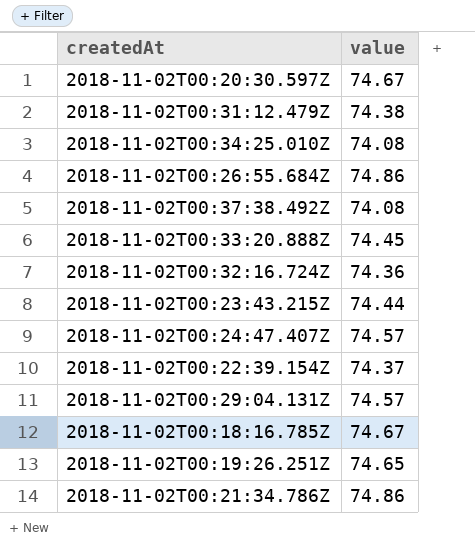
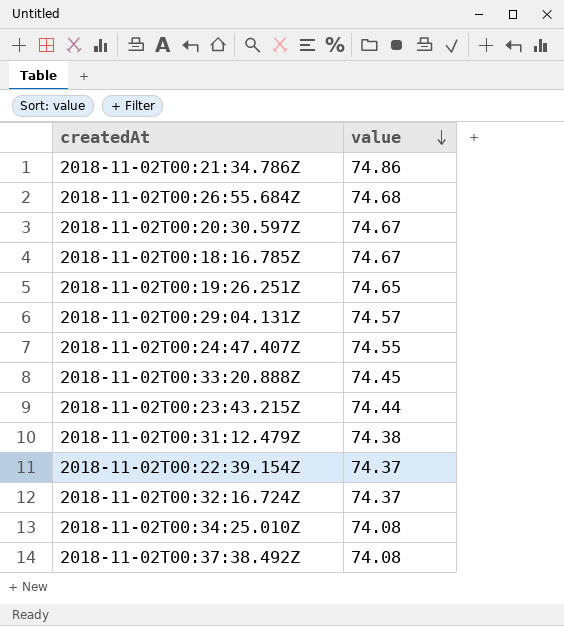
row order: none -> value descending
2018-11-02T00:26:55.684Z | value: 74.86 -> 74.68
2018-11-02T00:24:47.407Z | value: 74.57 -> 74.55
2018-11-02T00:32:16.724Z | value: 74.36 -> 74.37

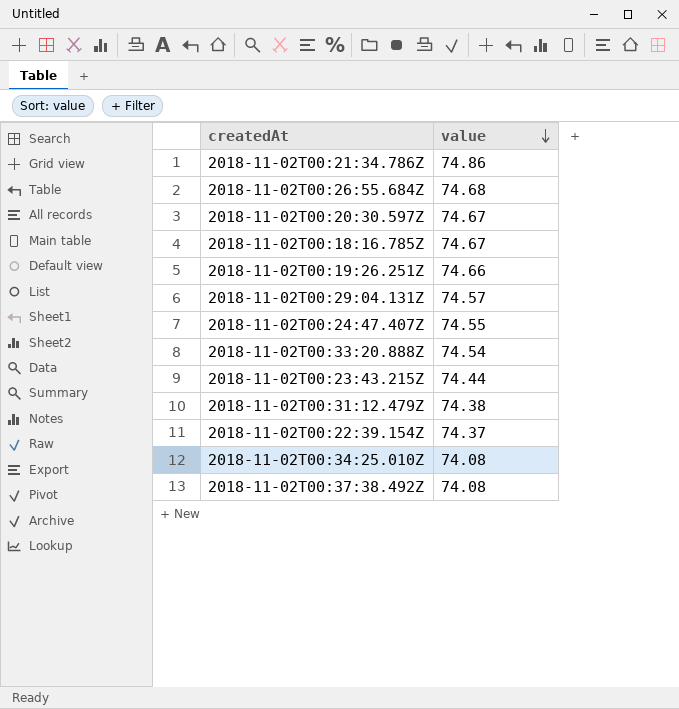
row 2018-11-02T00:32:16.724Z: 74.37 -> none
2018-11-02T00:19:26.251Z | value: 74.65 -> 74.66
2018-11-02T00:33:20.888Z | value: 74.45 -> 74.54

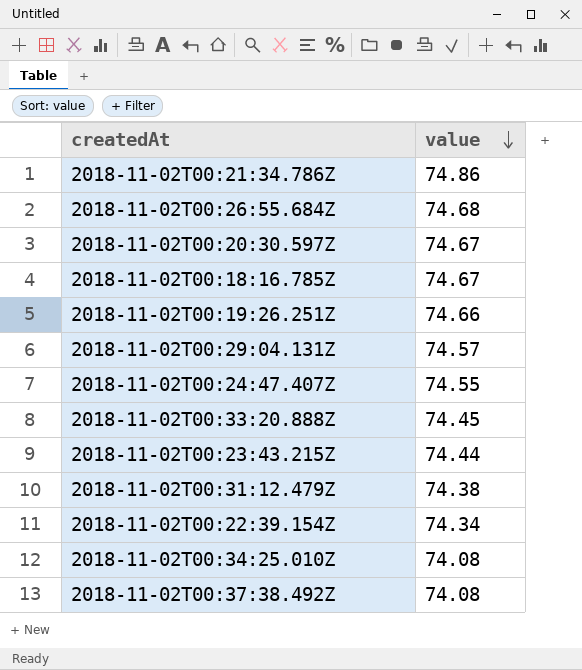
2018-11-02T00:33:20.888Z | value: 74.54 -> 74.45
2018-11-02T00:22:39.154Z | value: 74.37 -> 74.34

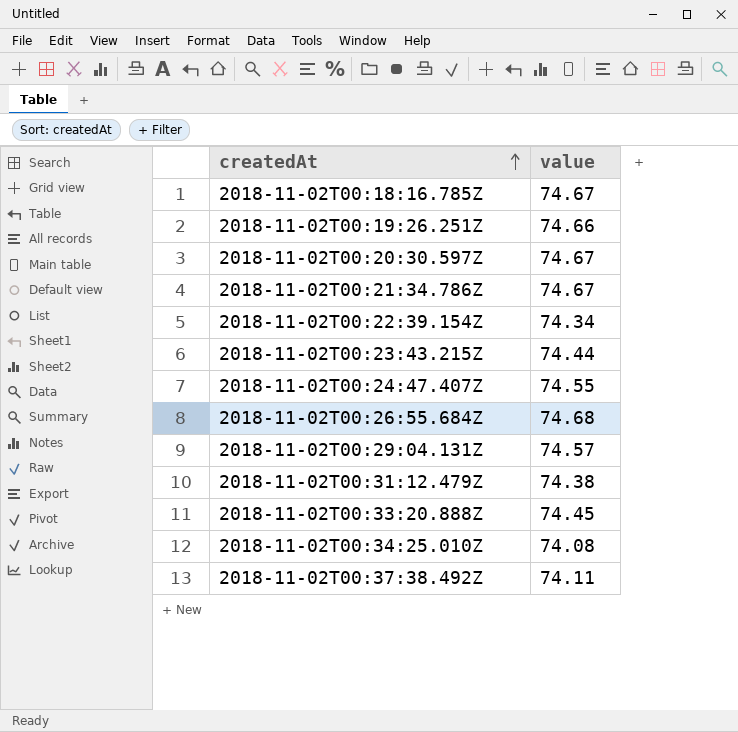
row order: value descending -> createdAt ascending
2018-11-02T00:21:34.786Z | value: 74.86 -> 74.67
2018-11-02T00:37:38.492Z | value: 74.08 -> 74.11

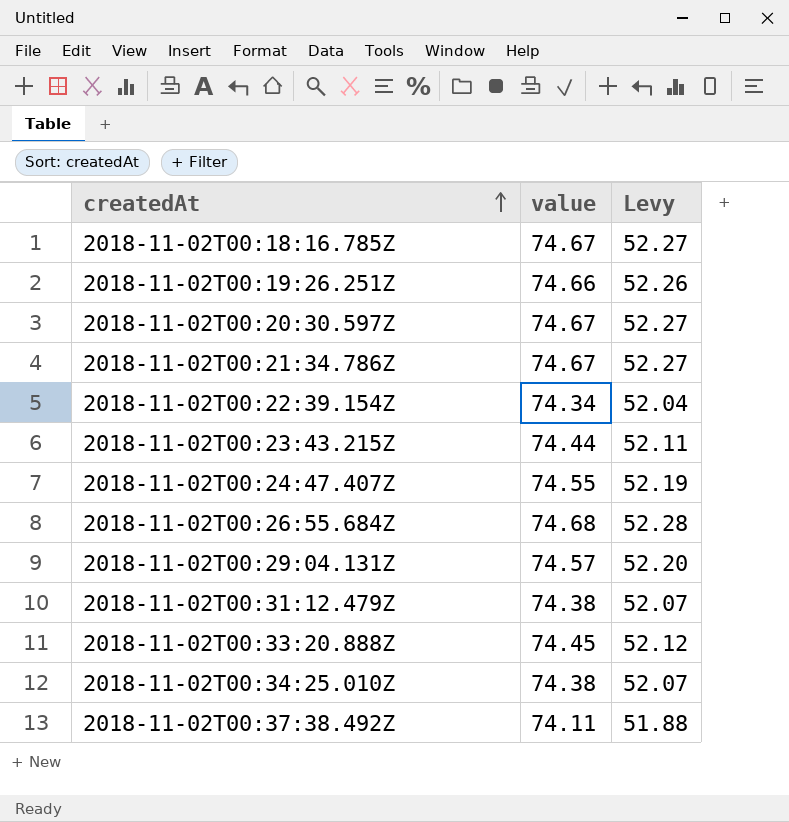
column Levy | formula: none -> [value] * 0.7
2018-11-02T00:34:25.010Z | value: 74.08 -> 74.38

